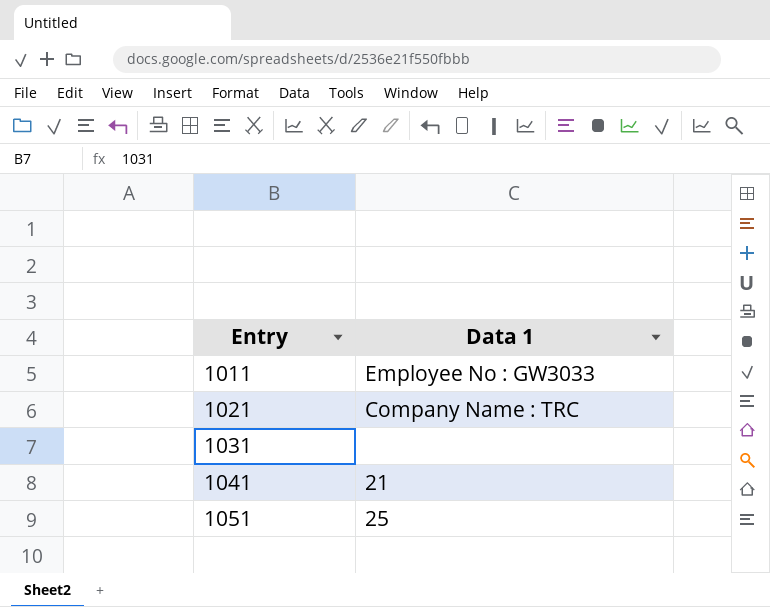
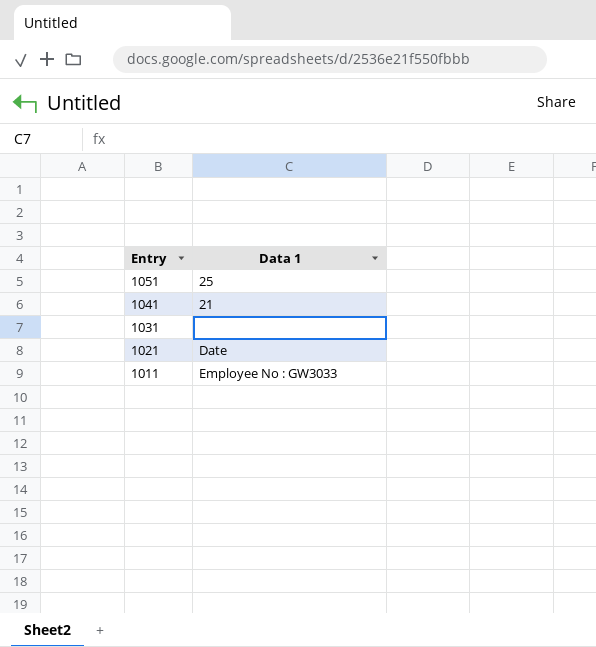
row order: Entry ascending -> Entry descending
1021 | Data 1: Company Name : TRC -> Date

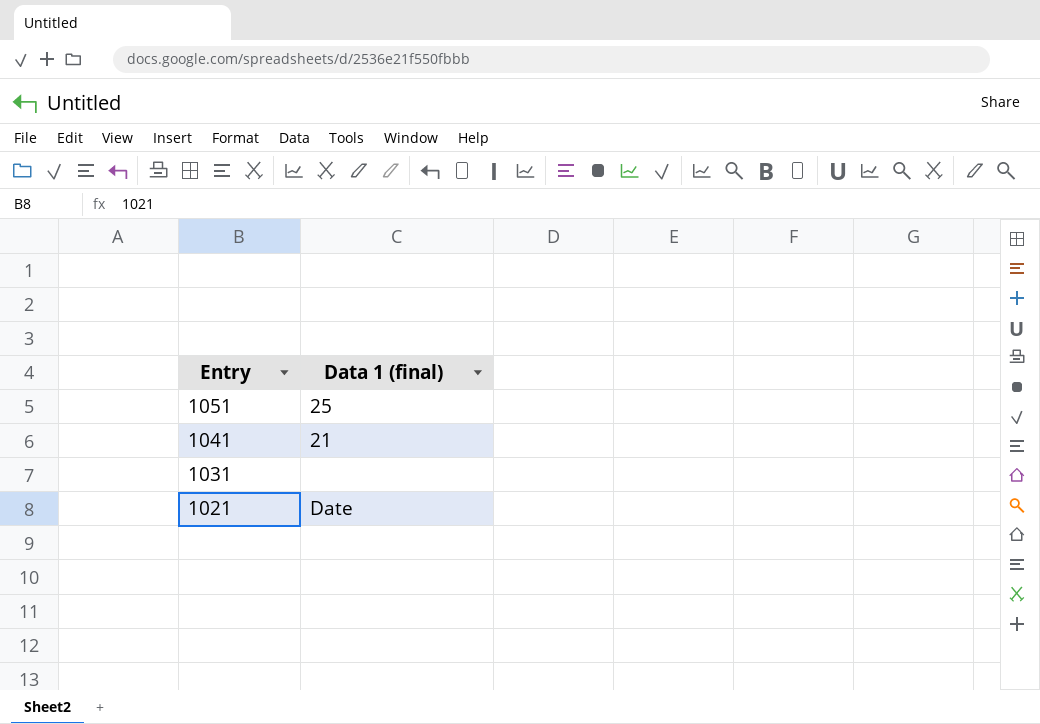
column name: Data 1 -> Data 1 (final)
row 1011: Employee No : GW3033 -> none

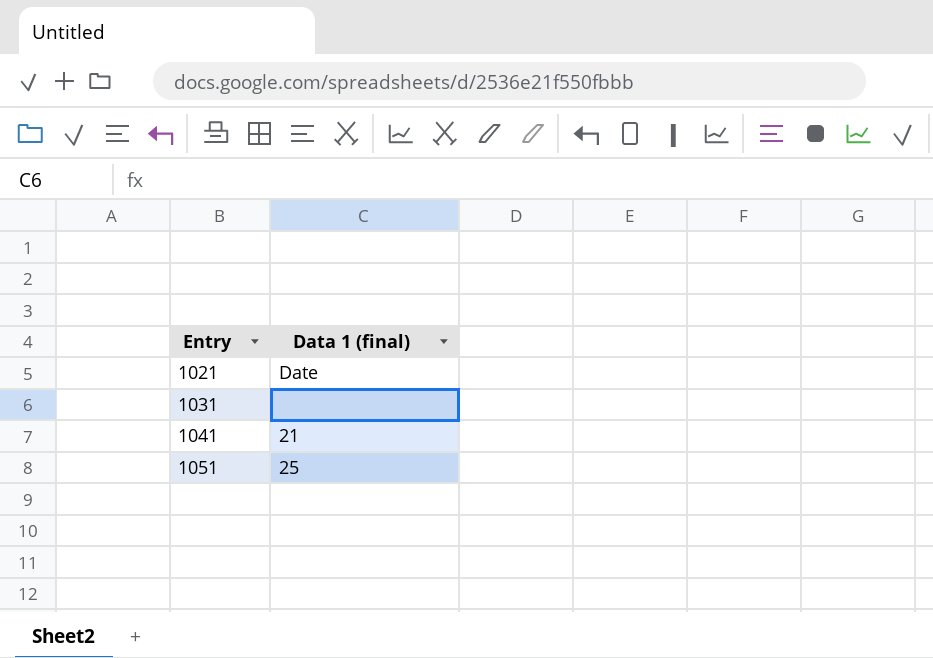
row order: Entry descending -> Entry ascending

